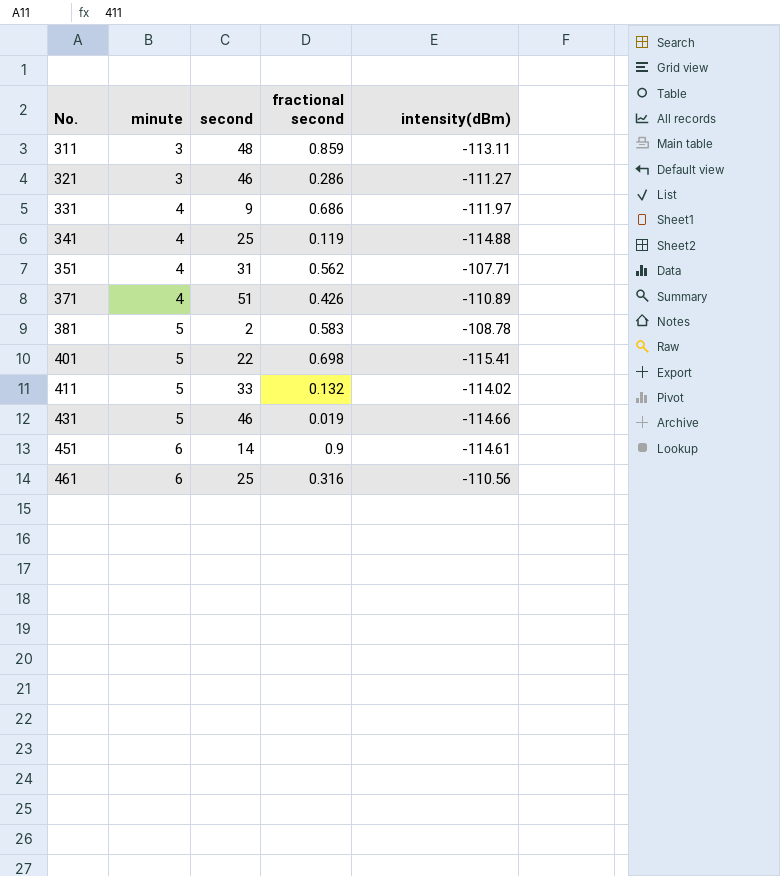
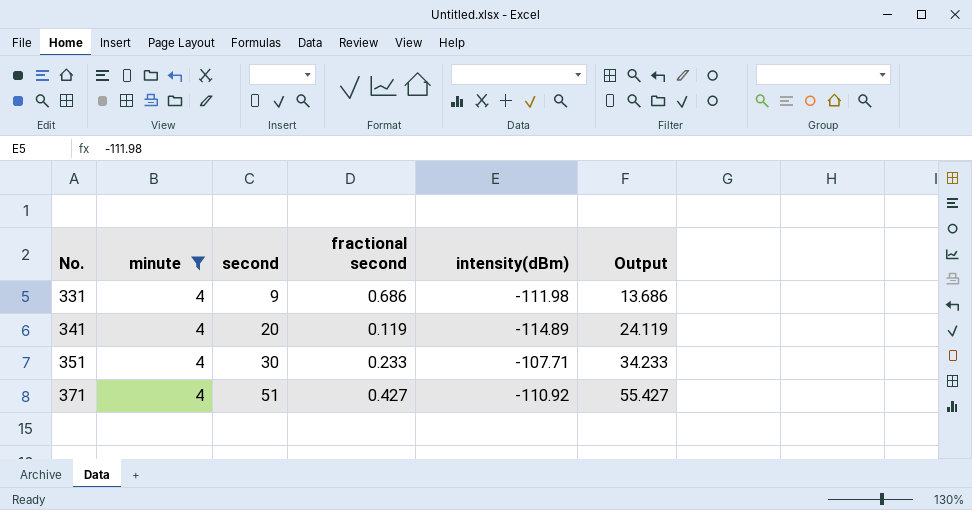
filter: none -> minute = 4
column Output | formula: none -> [minute] + [second] + [fractional second]
331 | intensity(dBm): -111.97 -> -111.98
341 | second: 25 -> 20
341 | intensity(dBm): -114.88 -> -114.89
351 | second: 31 -> 30
351 | fractional second: 0.562 -> 0.233
371 | fractional second: 0.426 -> 0.427
371 | intensity(dBm): -110.89 -> -110.92

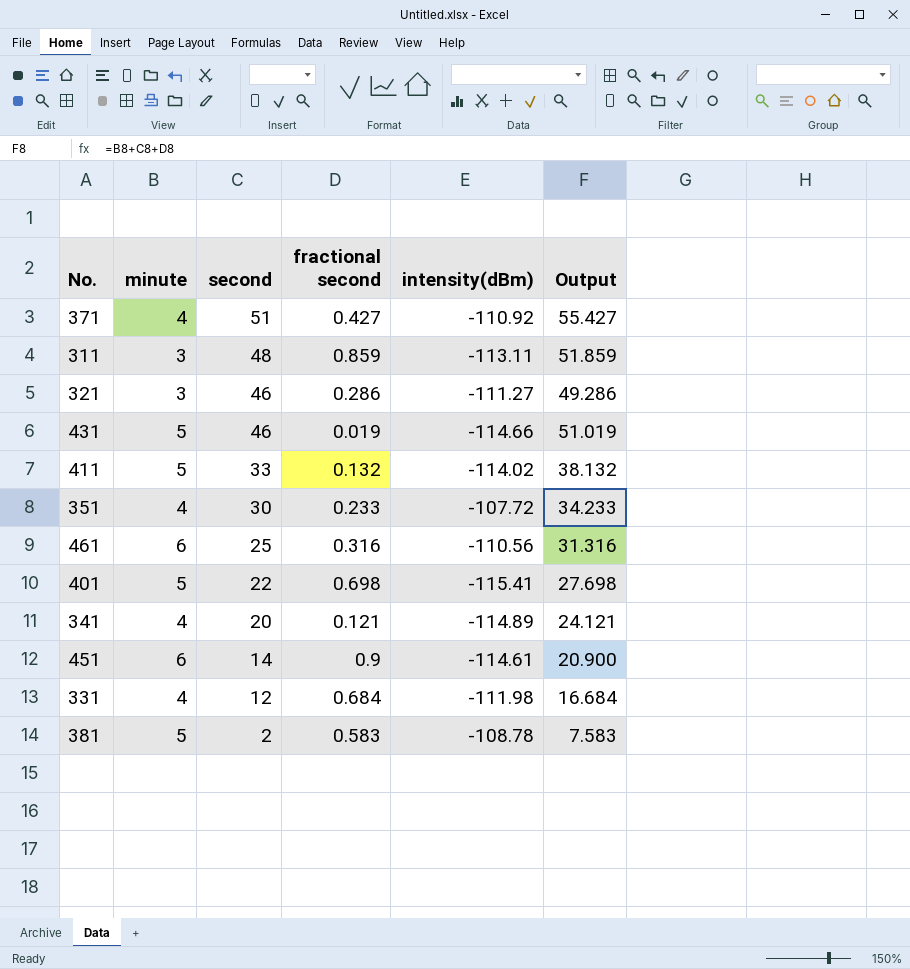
filter: minute = 4 -> none
row order: No. ascending -> second descending
351 | intensity(dBm): -107.71 -> -107.72
341 | fractional second: 0.119 -> 0.121
341 | Output: 24.119 -> 24.121
331 | second: 9 -> 12
331 | fractional second: 0.686 -> 0.684
331 | Output: 13.686 -> 16.684

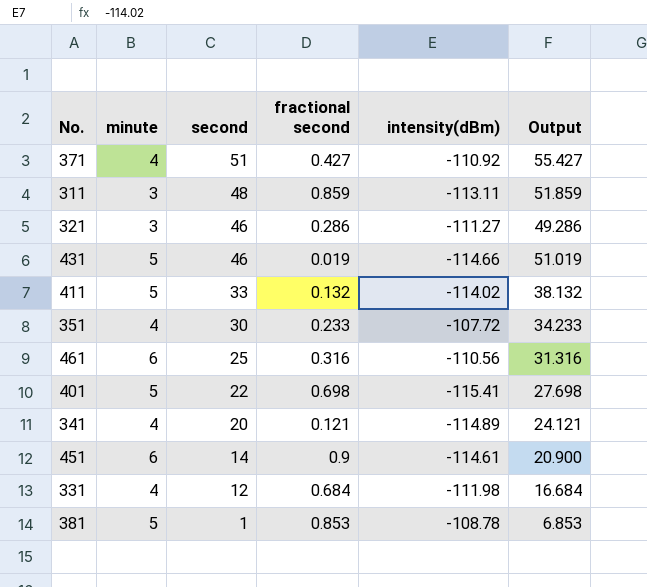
381 | second: 2 -> 1
381 | fractional second: 0.583 -> 0.853
381 | Output: 7.583 -> 6.853

